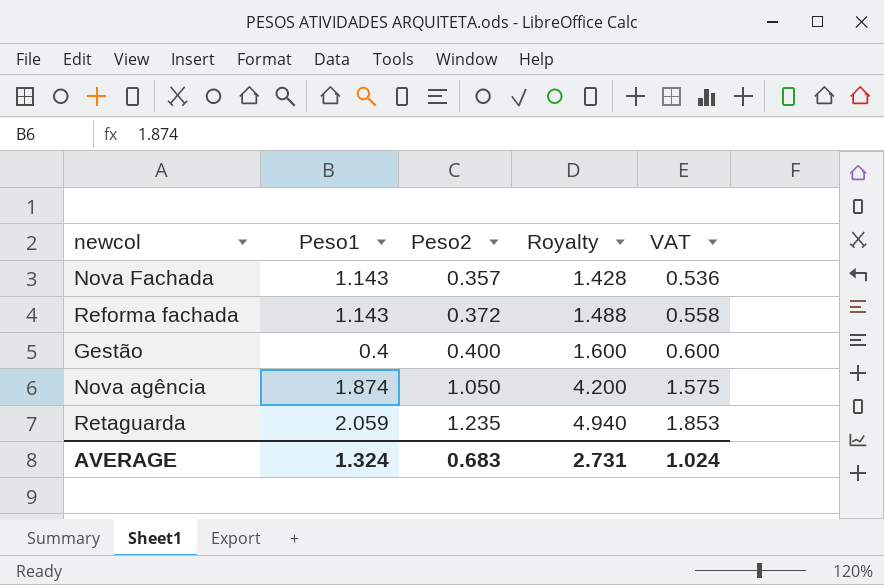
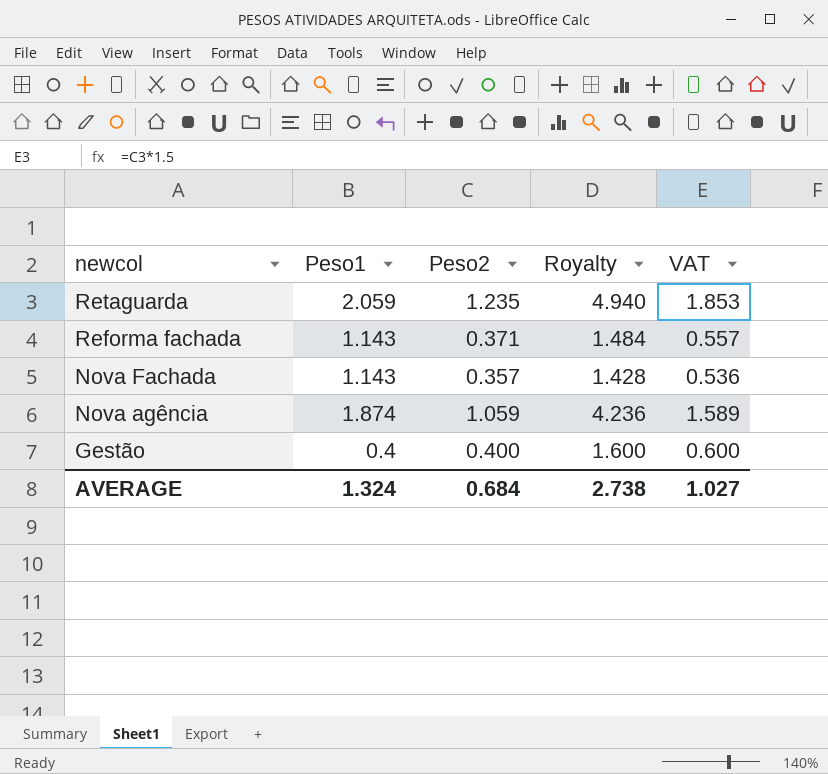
row order: Peso2 ascending -> newcol descending
Reforma fachada | Peso2: 0.372 -> 0.371
Reforma fachada | Royalty: 1.488 -> 1.484
Reforma fachada | VAT: 0.558 -> 0.557
Nova agência | Peso2: 1.050 -> 1.059
Nova agência | Royalty: 4.200 -> 4.236
Nova agência | VAT: 1.575 -> 1.589
AVERAGE | Peso2: 0.683 -> 0.684
AVERAGE | Royalty: 2.731 -> 2.738
AVERAGE | VAT: 1.024 -> 1.027

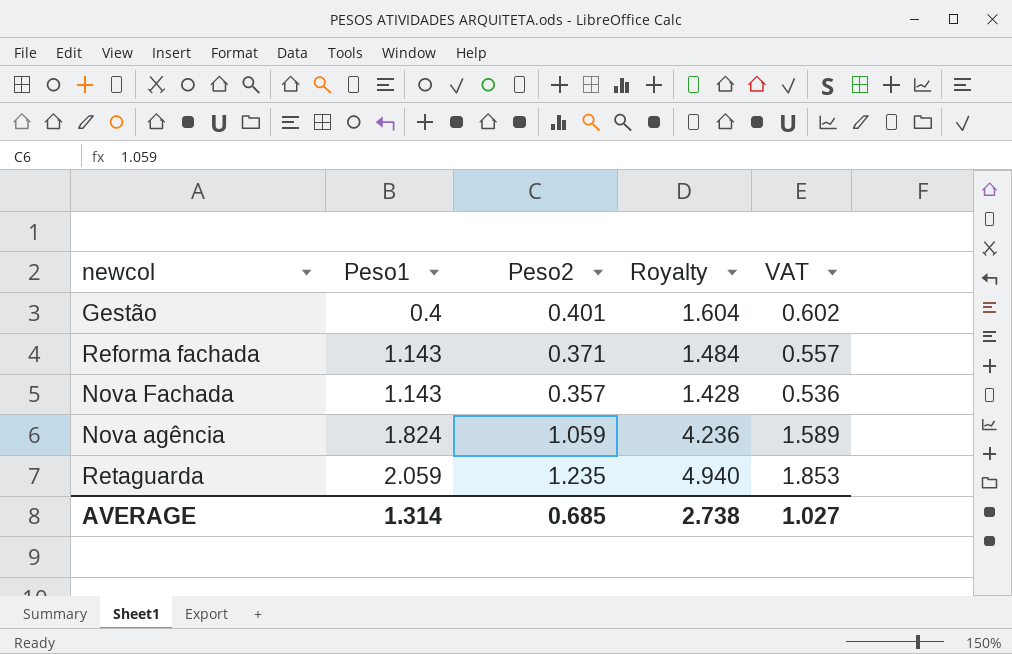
row order: newcol descending -> Peso1 ascending
Gestão | Peso2: 0.400 -> 0.401
Gestão | Royalty: 1.600 -> 1.604
Gestão | VAT: 0.600 -> 0.602
Nova agência | Peso1: 1.874 -> 1.824
AVERAGE | Peso1: 1.324 -> 1.314
AVERAGE | Peso2: 0.684 -> 0.685

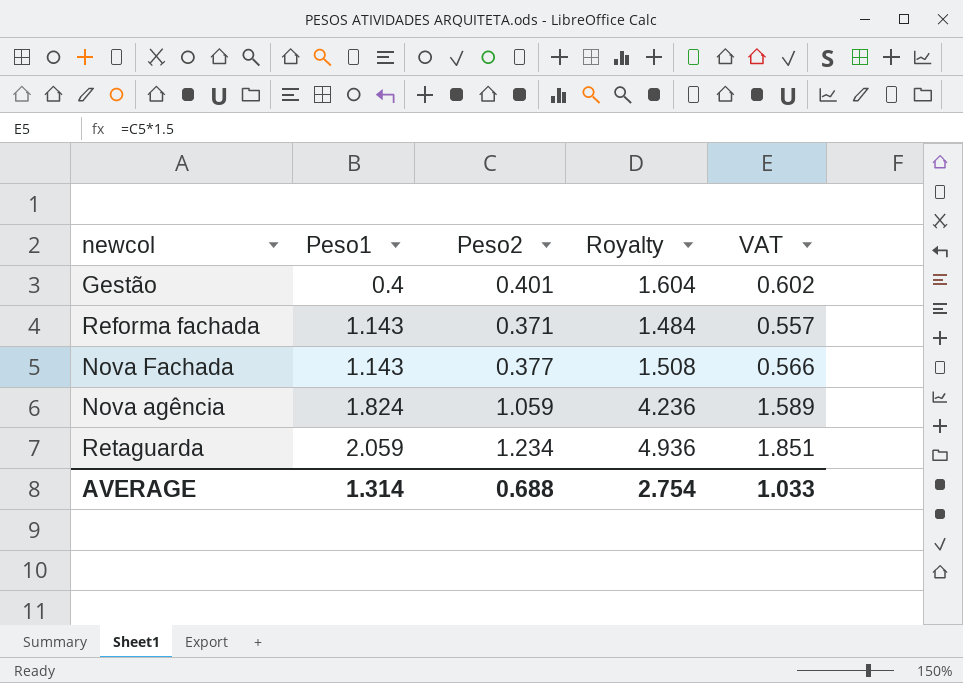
Nova Fachada | Peso2: 0.357 -> 0.377
Nova Fachada | Royalty: 1.428 -> 1.508
Nova Fachada | VAT: 0.536 -> 0.566
Retaguarda | Peso2: 1.235 -> 1.234
Retaguarda | Royalty: 4.940 -> 4.936
Retaguarda | VAT: 1.853 -> 1.851
AVERAGE | Peso2: 0.685 -> 0.688
AVERAGE | Royalty: 2.738 -> 2.754
AVERAGE | VAT: 1.027 -> 1.033

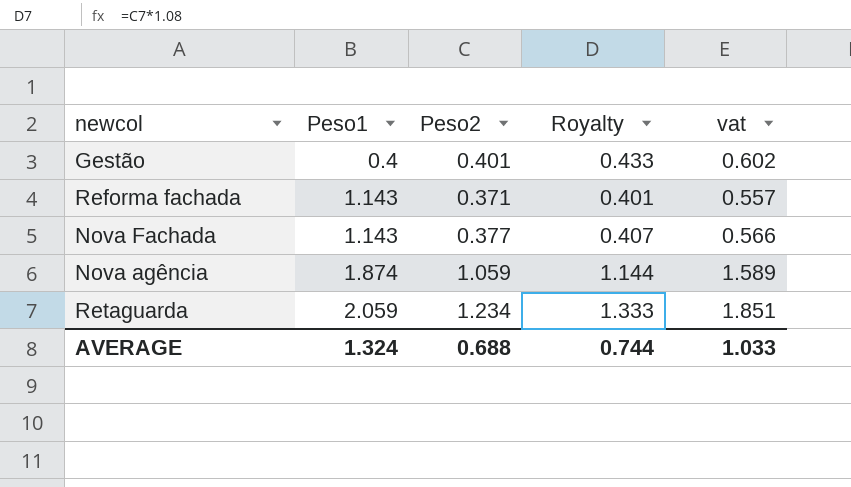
column Royalty | formula: [Peso2] * 4 -> [Peso2] * 1.08
column name: VAT -> vat
Nova agência | Peso1: 1.824 -> 1.874
AVERAGE | Peso1: 1.314 -> 1.324
AVERAGE | Royalty: 2.754 -> 0.744

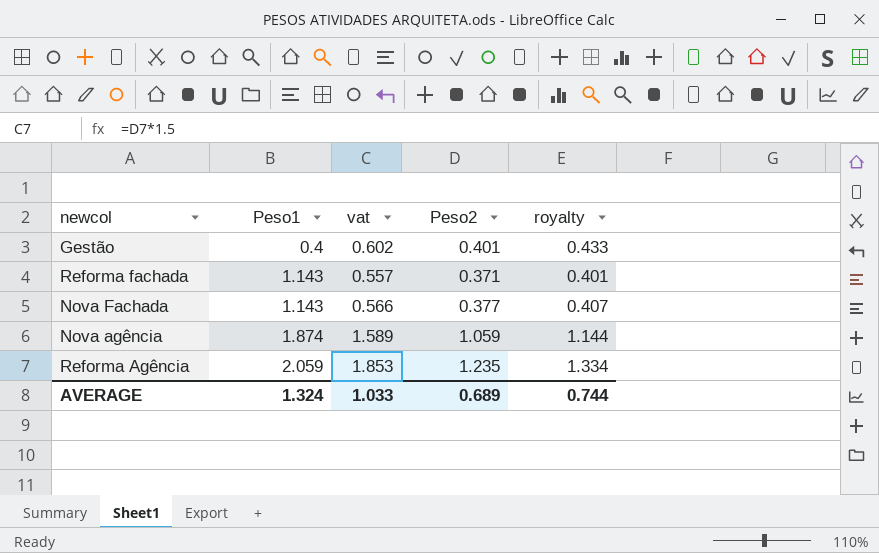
column vat | position: 5 -> 3
column name: Royalty -> royalty
row Retaguarda: 2.059 | 1.234 | 1.333 | 1.851 -> none
row Reforma Agência: none -> 2.059 | 1.853 | 1.235 | 1.334
AVERAGE | Peso2: 0.688 -> 0.689

